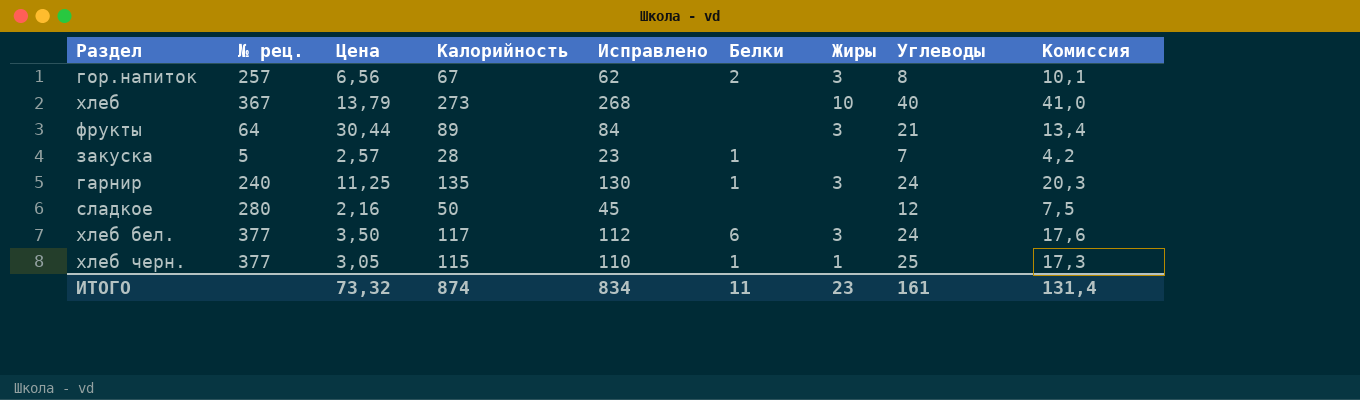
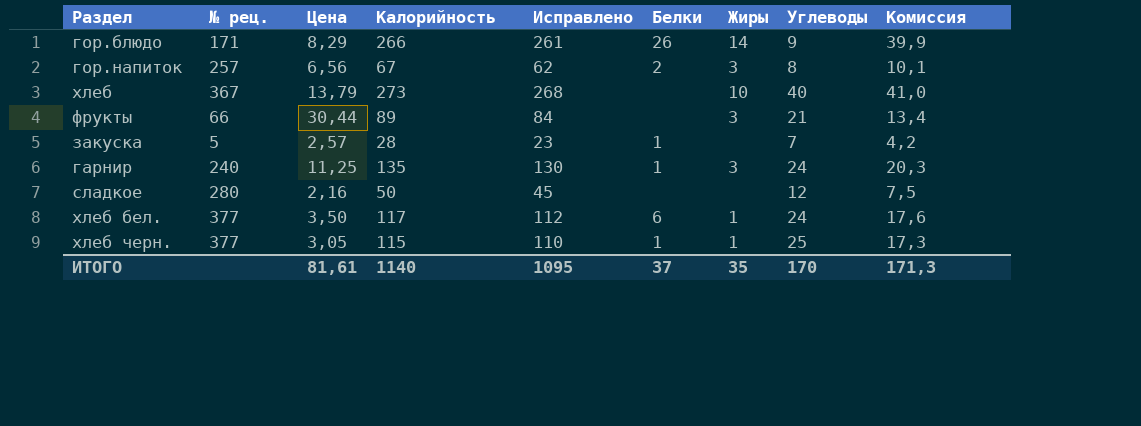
row гор.блюдо: none -> 171 | 8,29 | 266 | 261 | 26 | 14 | 9 | 39,9
фрукты | № рец.: 64 -> 66
хлеб бел. | Жиры: 3 -> 1
ИТОГО | Цена: 73,32 -> 81,61
ИТОГО | Калорийность: 874 -> 1140
ИТОГО | Исправлено: 834 -> 1095
ИТОГО | Белки: 11 -> 37
ИТОГО | Жиры: 23 -> 35
ИТОГО | Углеводы: 161 -> 170
ИТОГО | Комиссия: 131,4 -> 171,3

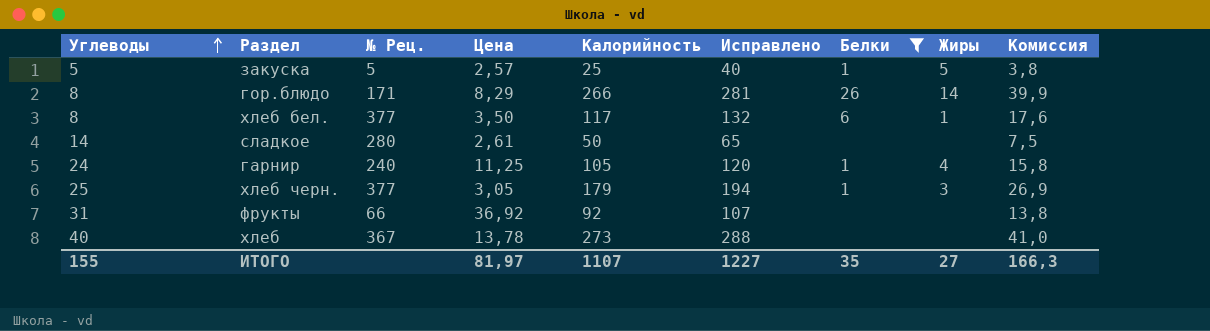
filter: none -> Белки != 2
row order: none -> Углеводы ascending
column Углеводы | position: 8 -> 1
column name: № рец. -> № Рец.
column Исправлено | formula: [Калорийность] - 5 -> [Калорийность] + 15
закуска | Углеводы: 7 -> 5
закуска | Калорийность: 28 -> 25
закуска | Жиры: none -> 5
закуска | Комиссия: 4,2 -> 3,8
гор.блюдо | Углеводы: 9 -> 8
хлеб бел. | Углеводы: 24 -> 8
сладкое | Углеводы: 12 -> 14
сладкое | Цена: 2,16 -> 2,61
гарнир | Калорийность: 135 -> 105
гарнир | Жиры: 3 -> 4
гарнир | Комиссия: 20,3 -> 15,8
хлеб черн. | Калорийность: 115 -> 179
хлеб черн. | Жиры: 1 -> 3
хлеб черн. | Комиссия: 17,3 -> 26,9
фрукты | Углеводы: 21 -> 31
фрукты | Цена: 30,44 -> 36,92
фрукты | Калорийность: 89 -> 92
фрукты | Жиры: 3 -> none
фрукты | Комиссия: 13,4 -> 13,8
хлеб | Цена: 13,79 -> 13,78
хлеб | Жиры: 10 -> none
ИТОГО | Углеводы: 170 -> 155
ИТОГО | Цена: 81,61 -> 81,97
ИТОГО | Калорийность: 1140 -> 1107
ИТОГО | Исправлено: 1095 -> 1227
ИТОГО | Белки: 37 -> 35
ИТОГО | Жиры: 35 -> 27
ИТОГО | Комиссия: 171,3 -> 166,3

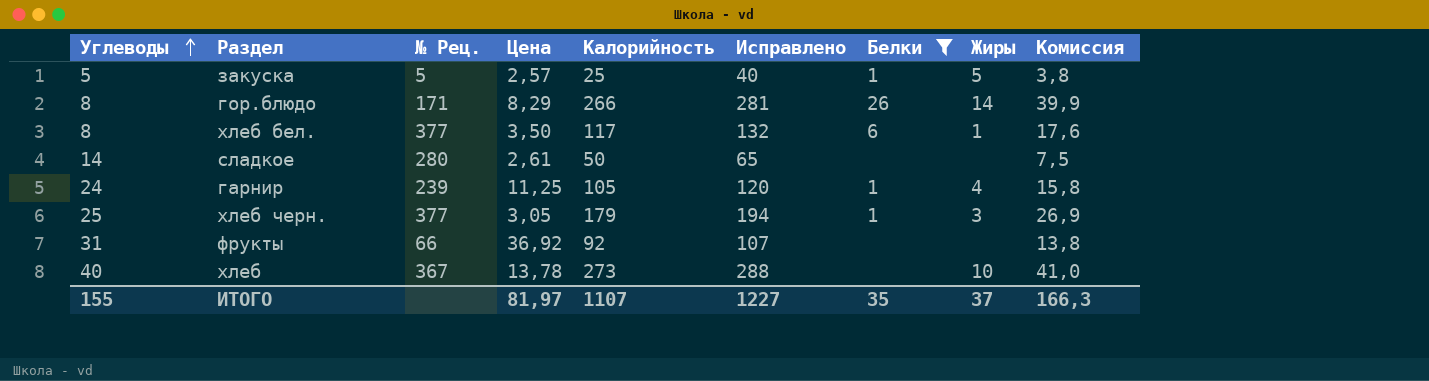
гарнир | № Рец.: 240 -> 239
хлеб | Жиры: none -> 10
ИТОГО | Жиры: 27 -> 37

